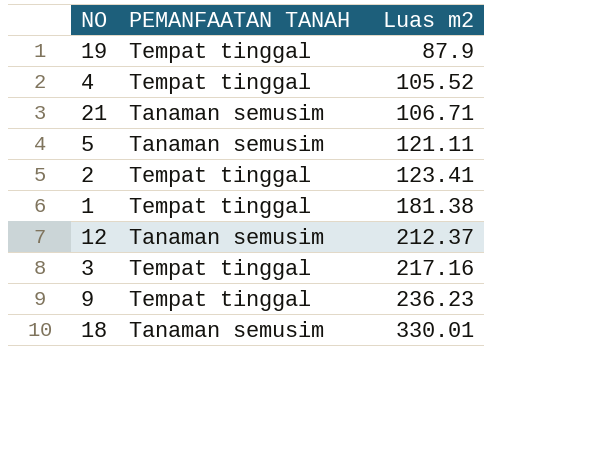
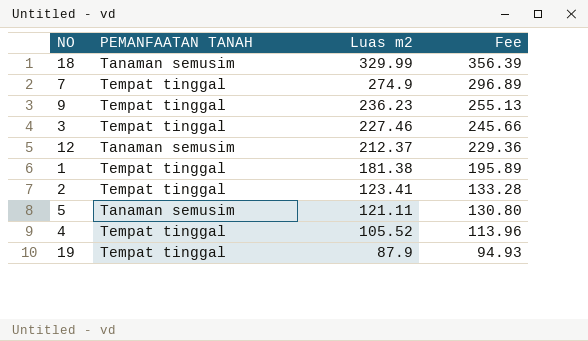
row order: Luas m2 ascending -> Luas m2 descending
column Fee | formula: none -> [Luas m2] * 1.08
row 21: Tanaman semusim | 106.71 -> none
18 | Luas m2: 330.01 -> 329.99
row 7: none -> Tempat tinggal | 274.9 | 296.89
3 | Luas m2: 217.16 -> 227.46

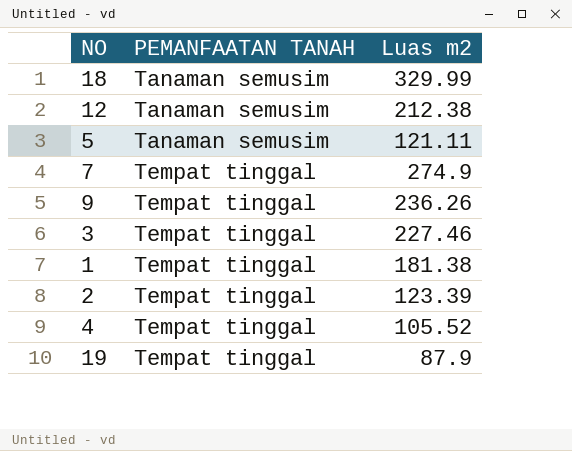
row order: Luas m2 descending -> PEMANFAATAN TANAH ascending
column Fee | formula: [Luas m2] * 1.08 -> none
12 | Luas m2: 212.37 -> 212.38
9 | Luas m2: 236.23 -> 236.26
2 | Luas m2: 123.41 -> 123.39

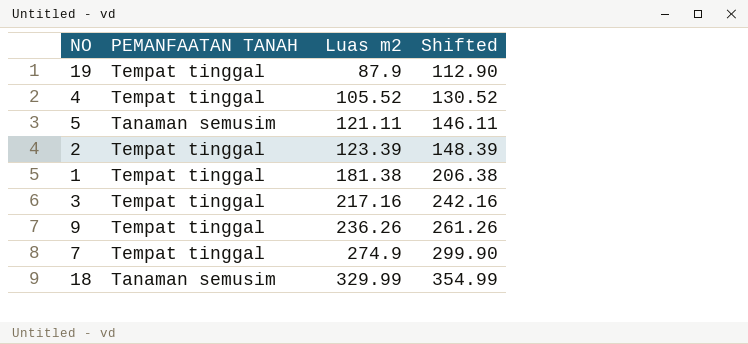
row order: PEMANFAATAN TANAH ascending -> Luas m2 ascending
column Shifted | formula: none -> [Luas m2] + 25
row 12: Tanaman semusim | 212.38 -> none
3 | Luas m2: 227.46 -> 217.16

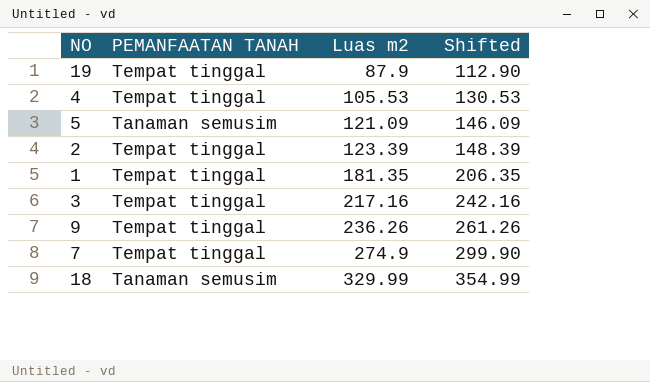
4 | Luas m2: 105.52 -> 105.53
4 | Shifted: 130.52 -> 130.53
5 | Luas m2: 121.11 -> 121.09
5 | Shifted: 146.11 -> 146.09
1 | Luas m2: 181.38 -> 181.35
1 | Shifted: 206.38 -> 206.35

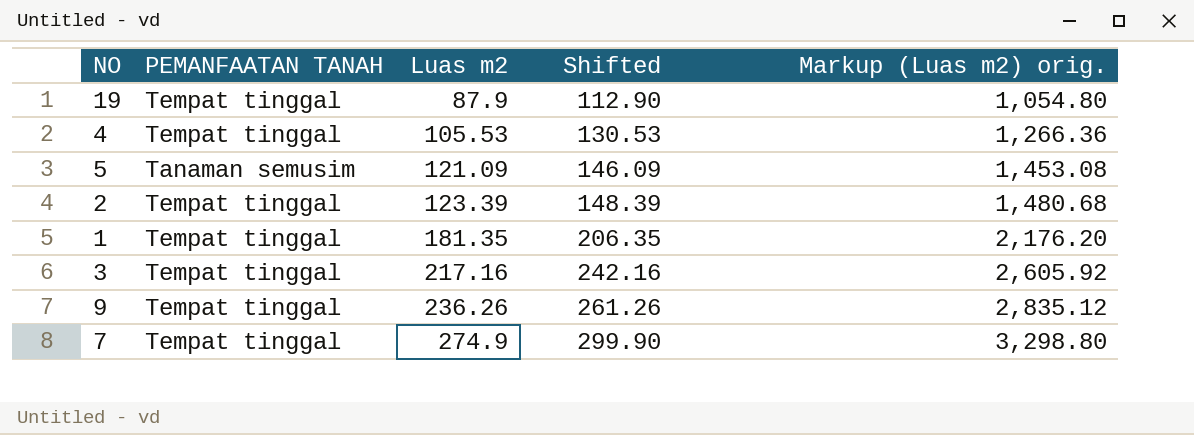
column Markup (Luas m2) orig. | formula: none -> [Luas m2] * 12
row 18: Tanaman semusim | 329.99 | 354.99 -> none

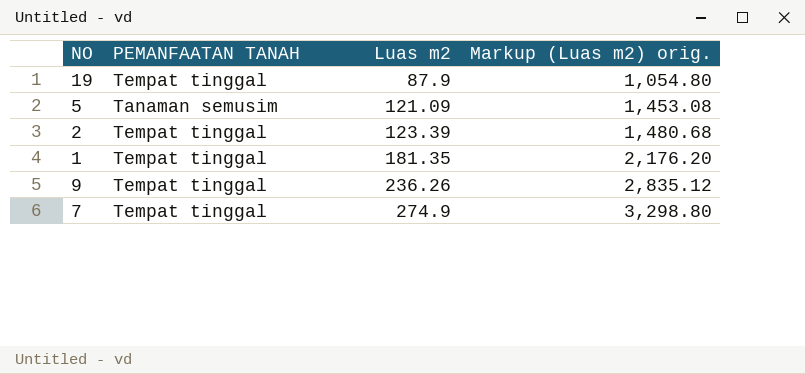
column Shifted | formula: [Luas m2] + 25 -> none
row 4: Tempat tinggal | 105.53 | 130.53 | 1,266.36 -> none
row 3: Tempat tinggal | 217.16 | 242.16 | 2,605.92 -> none

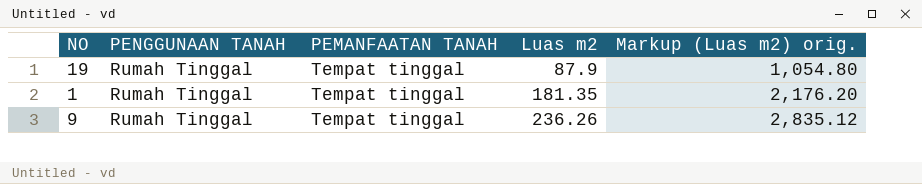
column PENGGUNAAN TANAH | position: none -> 2
row 5: Tanaman semusim | 121.09 | 1,453.08 -> none
row 2: Tempat tinggal | 123.39 | 1,480.68 -> none
row 7: Tempat tinggal | 274.9 | 3,298.80 -> none

